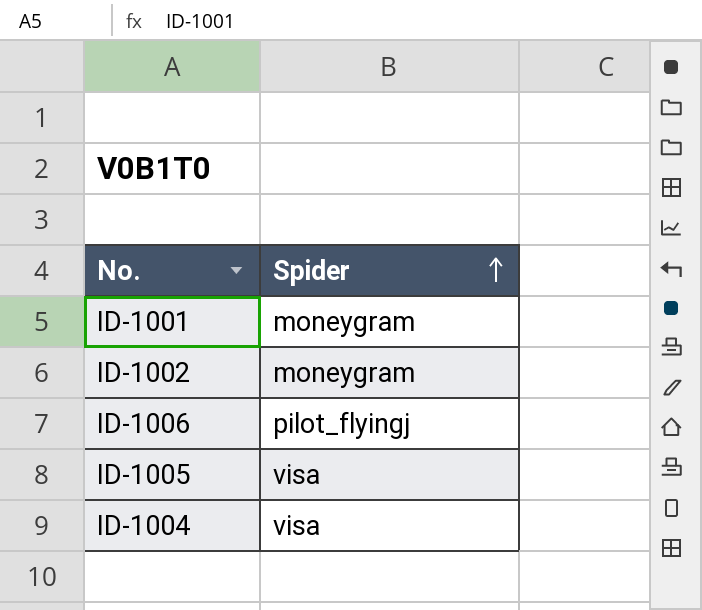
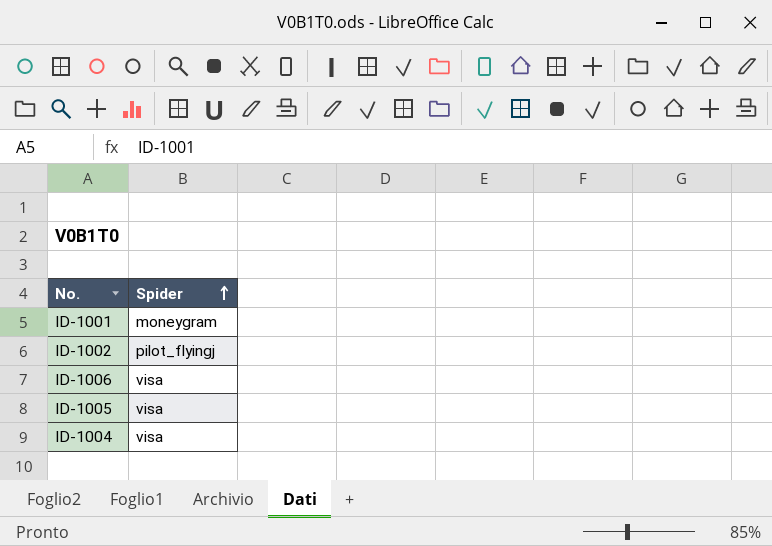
ID-1002 | Spider: moneygram -> pilot_flyingj
ID-1006 | Spider: pilot_flyingj -> visa

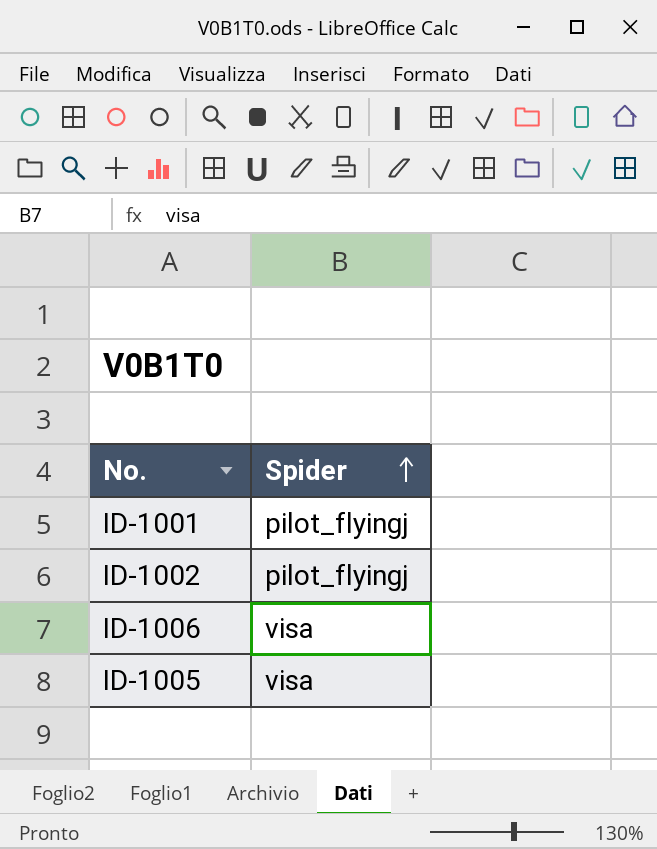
row ID-1004: visa -> none
ID-1001 | Spider: moneygram -> pilot_flyingj

